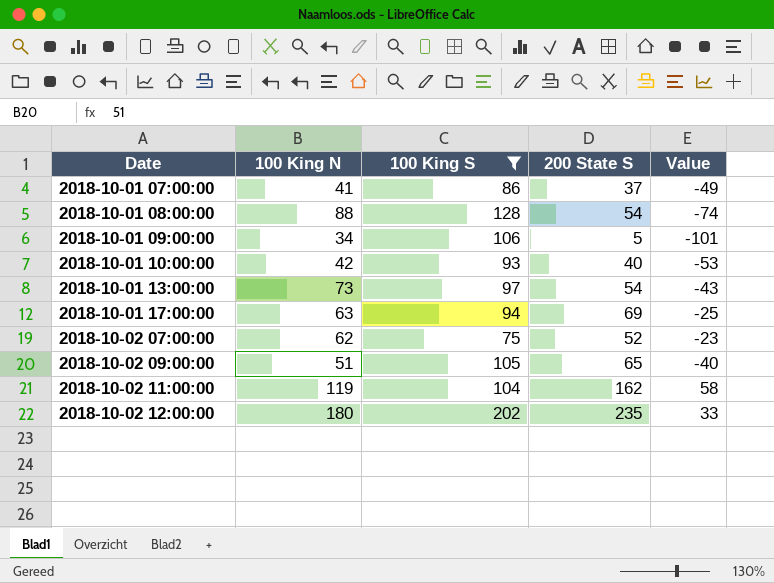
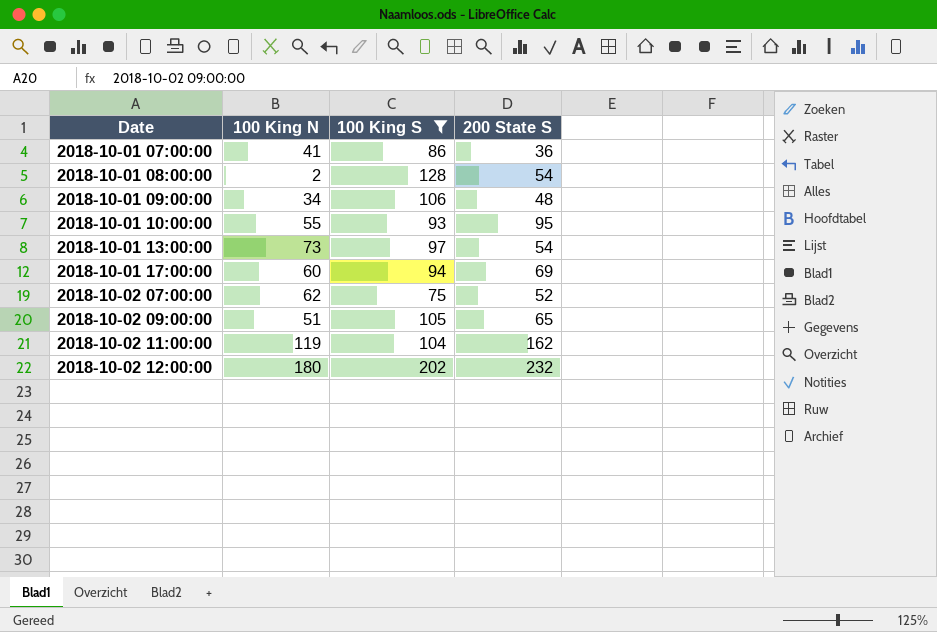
column Value | formula: [200 State S] - [100 King S] -> none
2018-10-01 07:00:00 | 200 State S: 37 -> 36
2018-10-01 08:00:00 | 100 King N: 88 -> 2
2018-10-01 09:00:00 | 200 State S: 5 -> 48
2018-10-01 10:00:00 | 100 King N: 42 -> 55
2018-10-01 10:00:00 | 200 State S: 40 -> 95
2018-10-01 17:00:00 | 100 King N: 63 -> 60
2018-10-02 12:00:00 | 200 State S: 235 -> 232

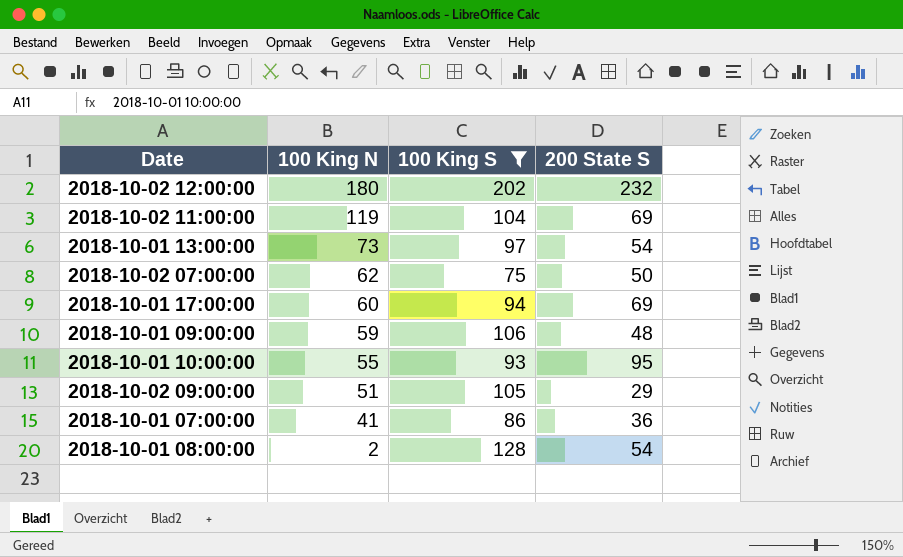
row order: Date ascending -> 100 King N descending
2018-10-02 11:00:00 | 200 State S: 162 -> 69
2018-10-02 07:00:00 | 200 State S: 52 -> 50
2018-10-01 09:00:00 | 100 King N: 34 -> 59
2018-10-02 09:00:00 | 200 State S: 65 -> 29

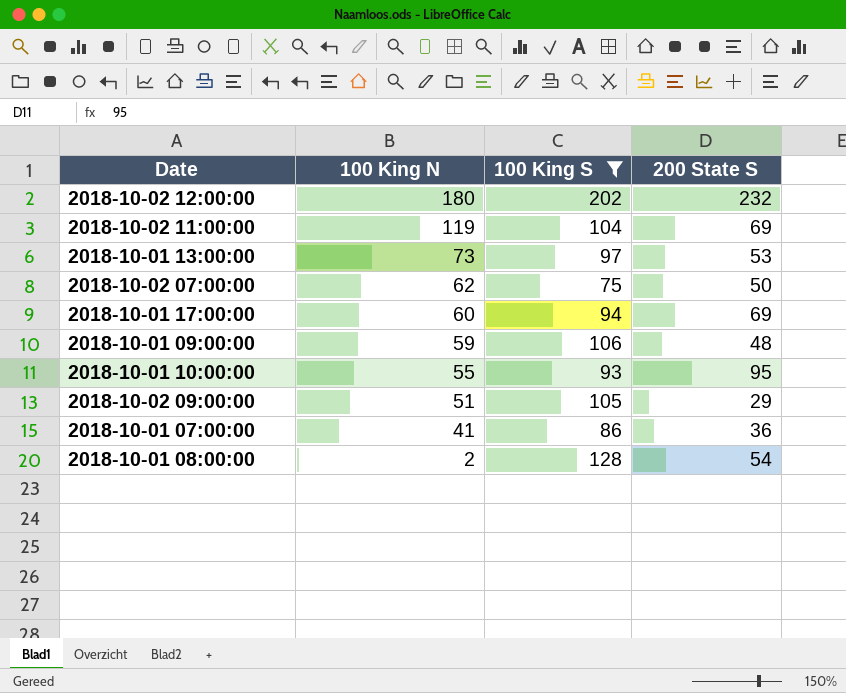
2018-10-01 13:00:00 | 200 State S: 54 -> 53

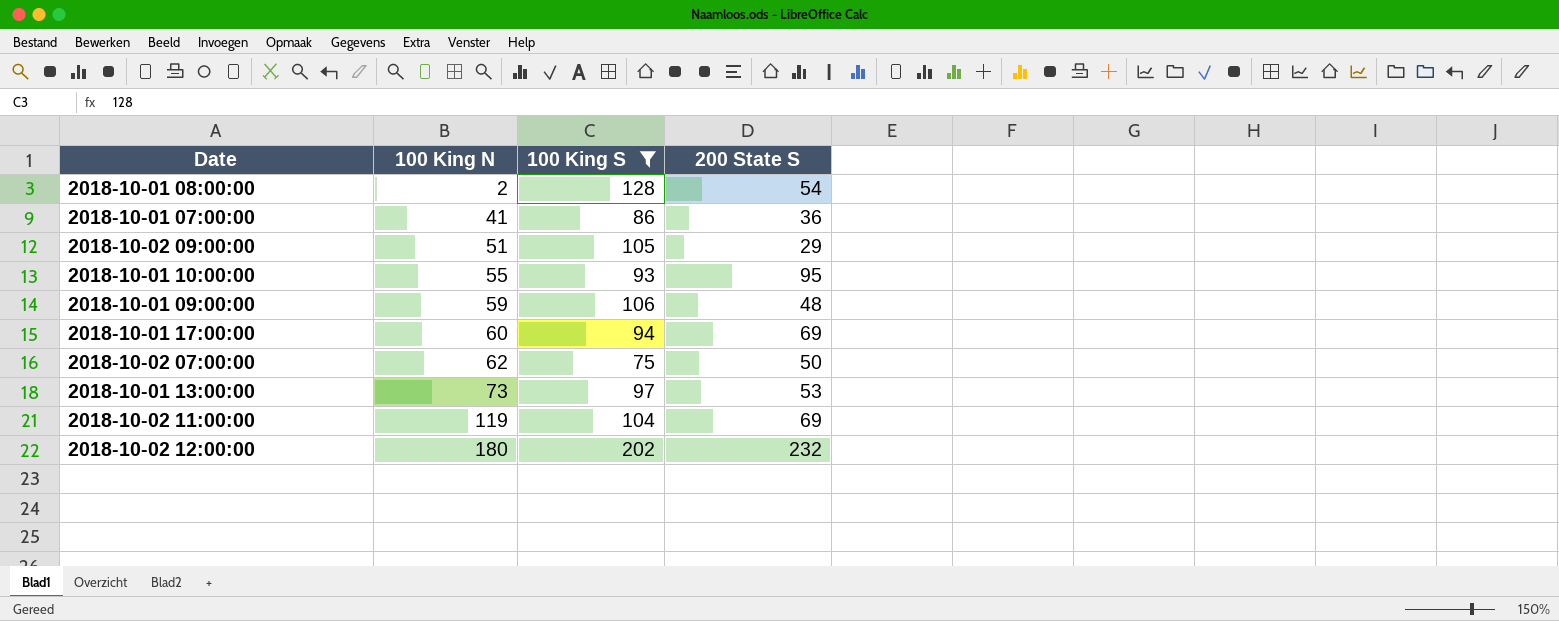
row order: 100 King N descending -> 100 King N ascending

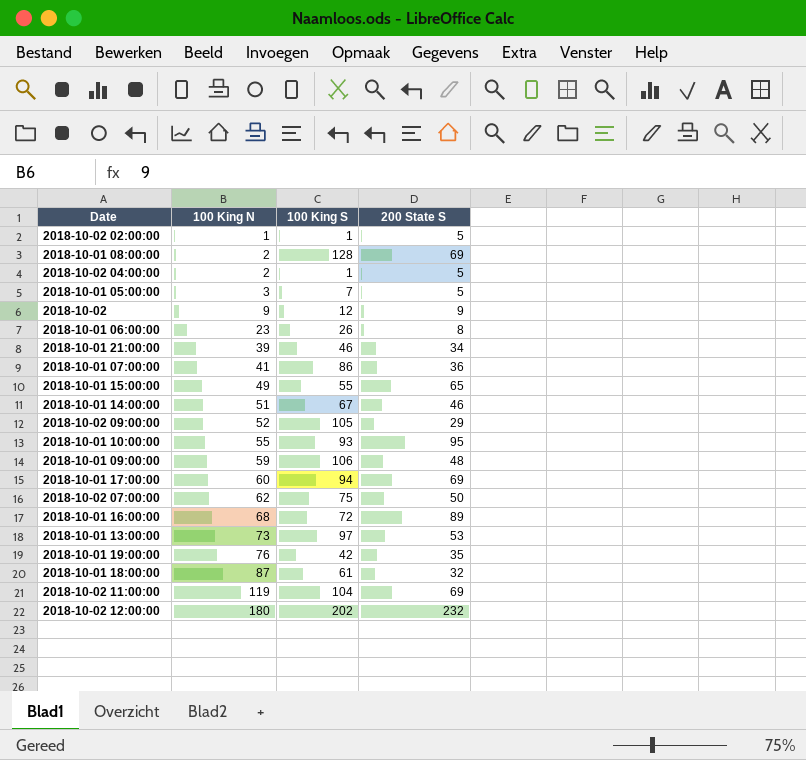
filter: 100 King S >= 75 -> none
2018-10-01 08:00:00 | 200 State S: 54 -> 69
2018-10-02 09:00:00 | 100 King N: 51 -> 52

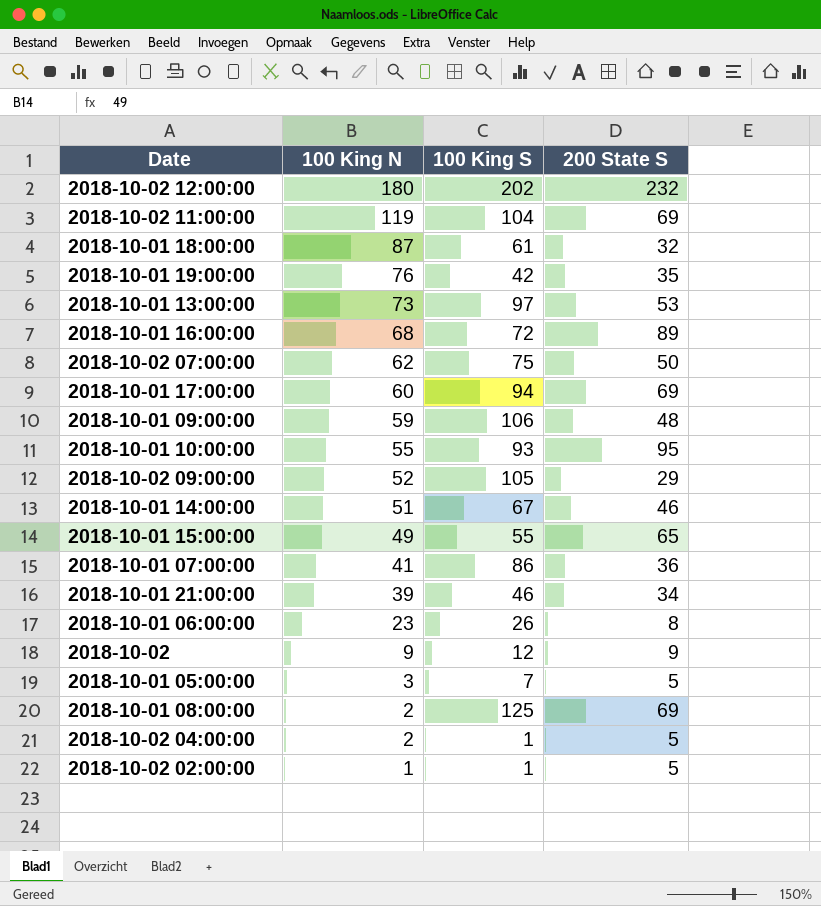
row order: 100 King N ascending -> 100 King N descending
2018-10-01 08:00:00 | 100 King S: 128 -> 125

